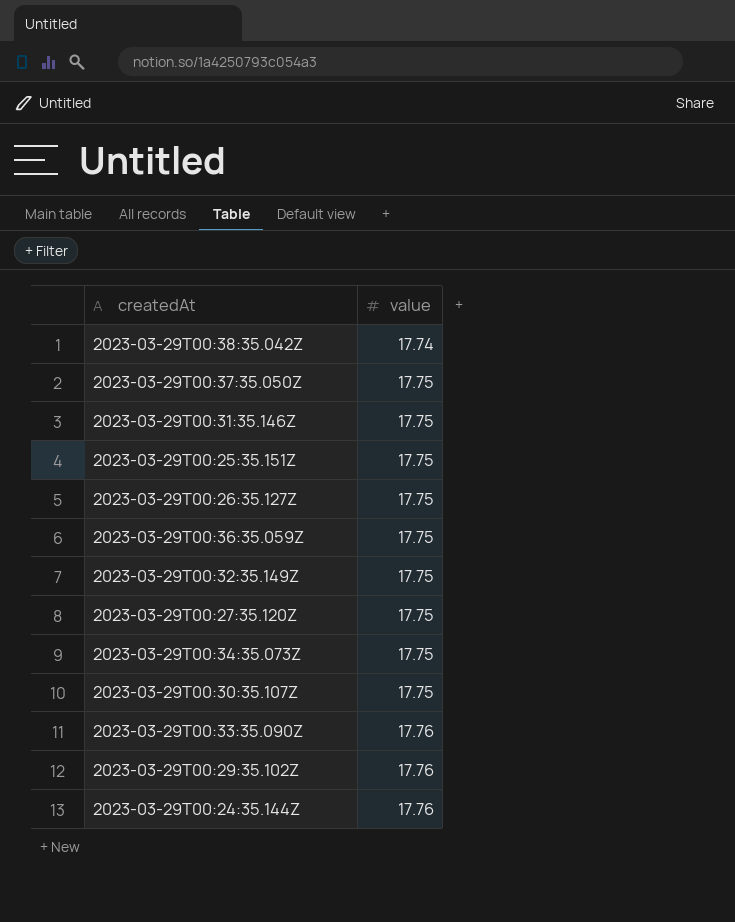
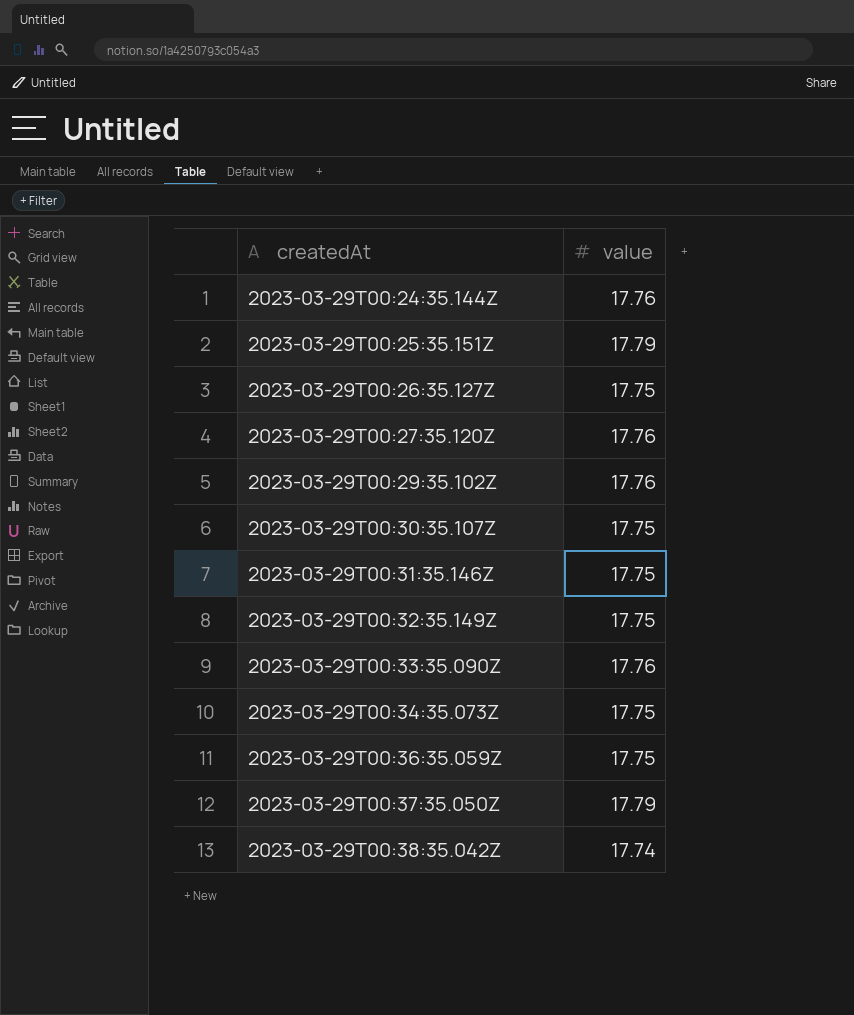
row order: value ascending -> createdAt ascending
2023-03-29T00:25:35.151Z | value: 17.75 -> 17.79
2023-03-29T00:27:35.120Z | value: 17.75 -> 17.76
2023-03-29T00:37:35.050Z | value: 17.75 -> 17.79

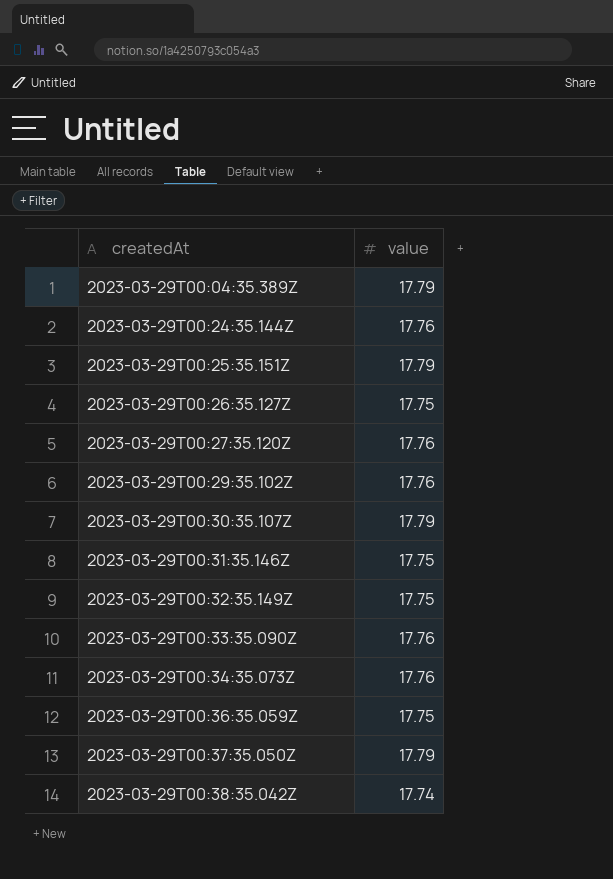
row 2023-03-29T00:04:35.389Z: none -> 17.79
2023-03-29T00:30:35.107Z | value: 17.75 -> 17.79
2023-03-29T00:34:35.073Z | value: 17.75 -> 17.76

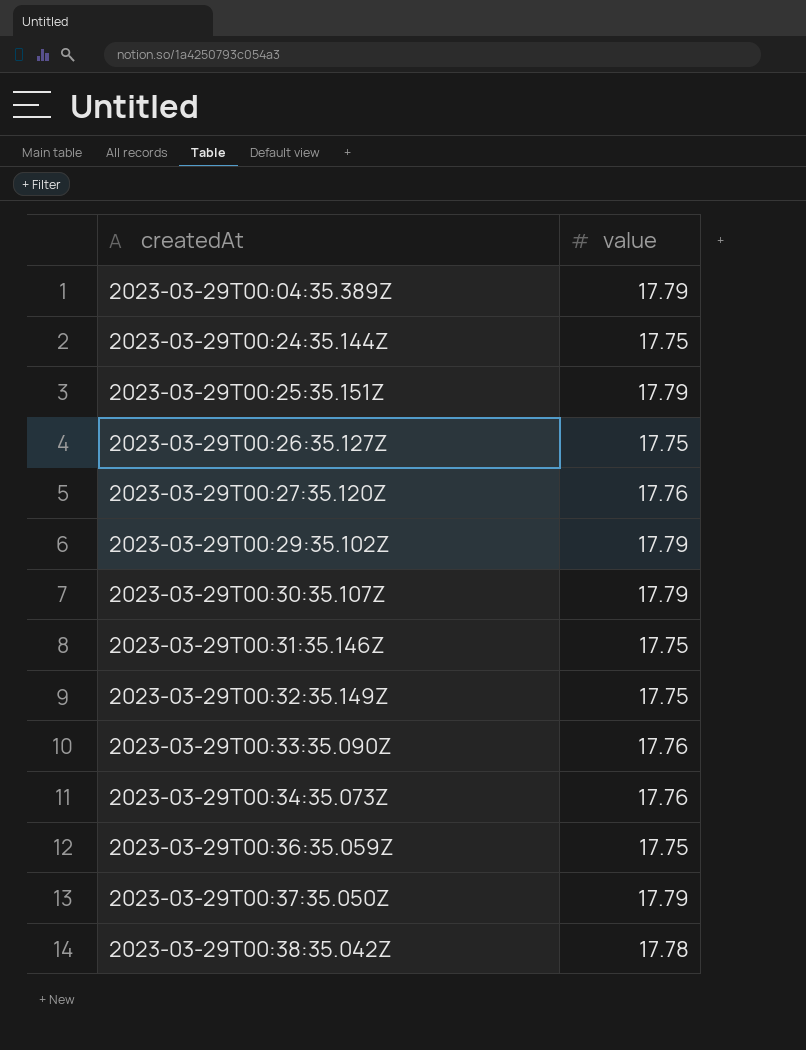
2023-03-29T00:24:35.144Z | value: 17.76 -> 17.75
2023-03-29T00:29:35.102Z | value: 17.76 -> 17.79
2023-03-29T00:38:35.042Z | value: 17.74 -> 17.78

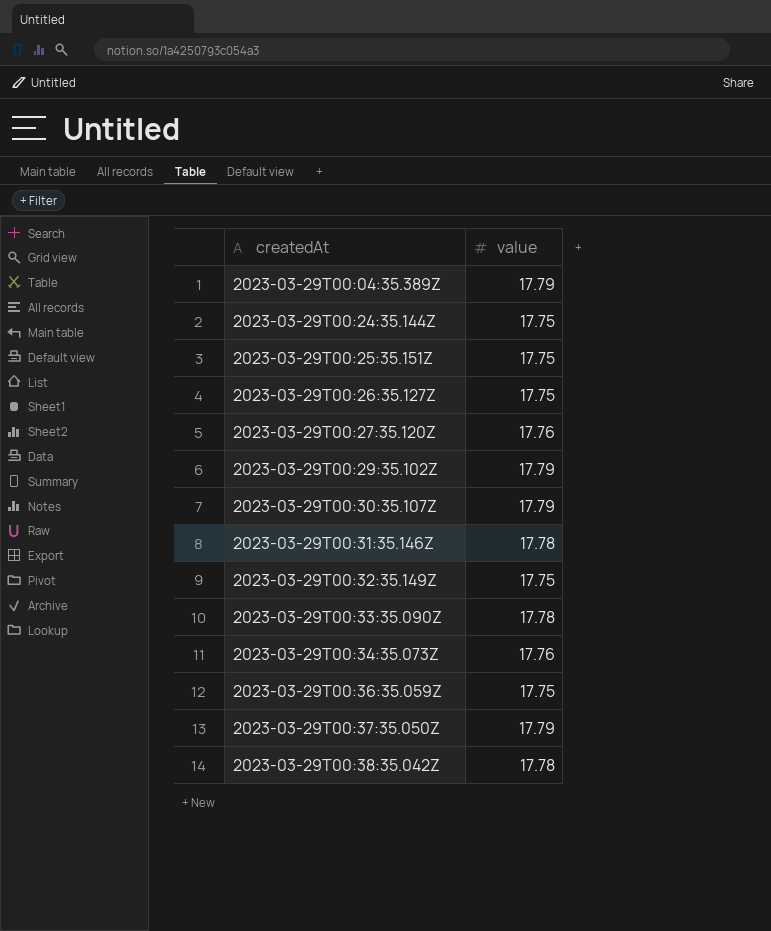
2023-03-29T00:25:35.151Z | value: 17.79 -> 17.75
2023-03-29T00:31:35.146Z | value: 17.75 -> 17.78
2023-03-29T00:33:35.090Z | value: 17.76 -> 17.78

